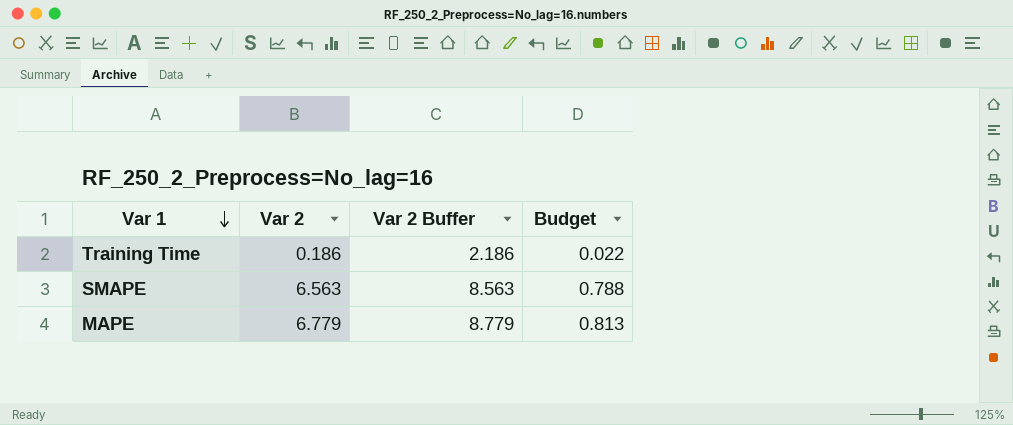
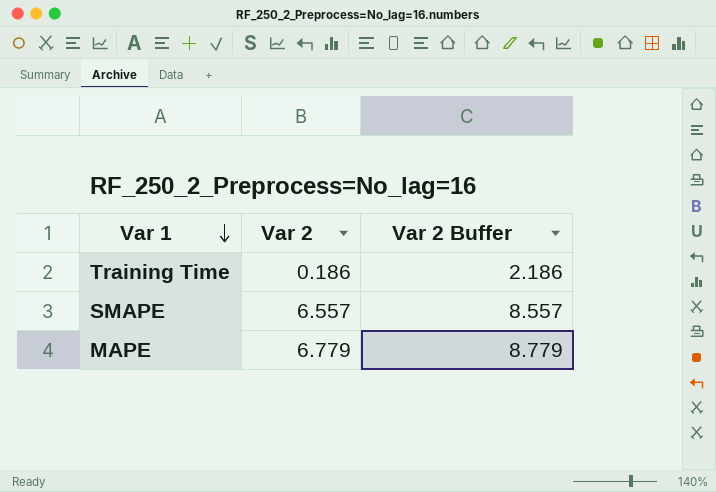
column Budget | formula: [Var 2] * 0.12 -> none
SMAPE | Var 2: 6.563 -> 6.557
SMAPE | Var 2 Buffer: 8.563 -> 8.557

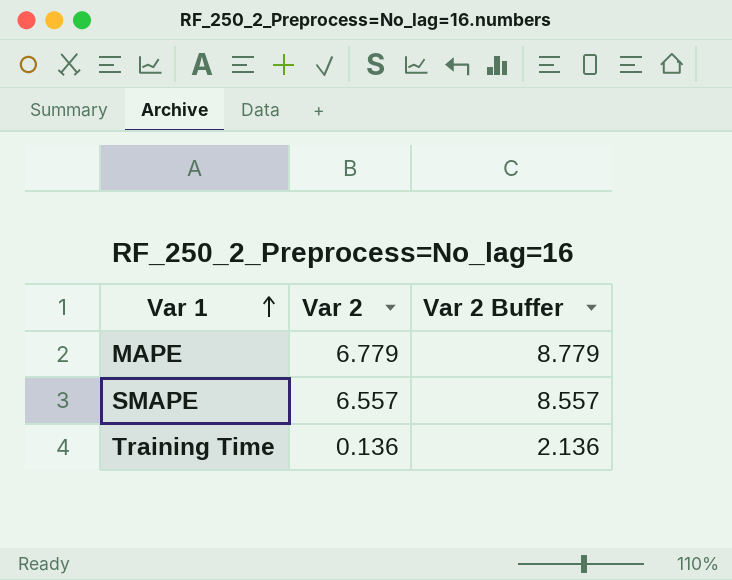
row order: Var 1 descending -> Var 1 ascending
Training Time | Var 2: 0.186 -> 0.136
Training Time | Var 2 Buffer: 2.186 -> 2.136

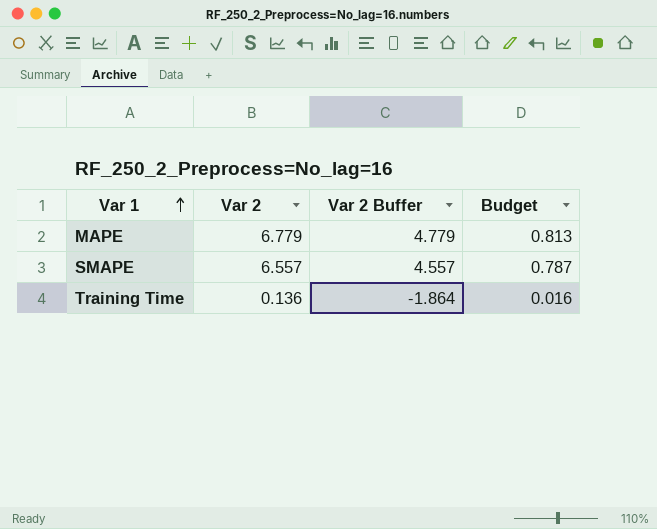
column Var 2 Buffer | formula: [Var 2] + 2 -> [Var 2] - 2
column Budget | formula: none -> [Var 2] * 0.12

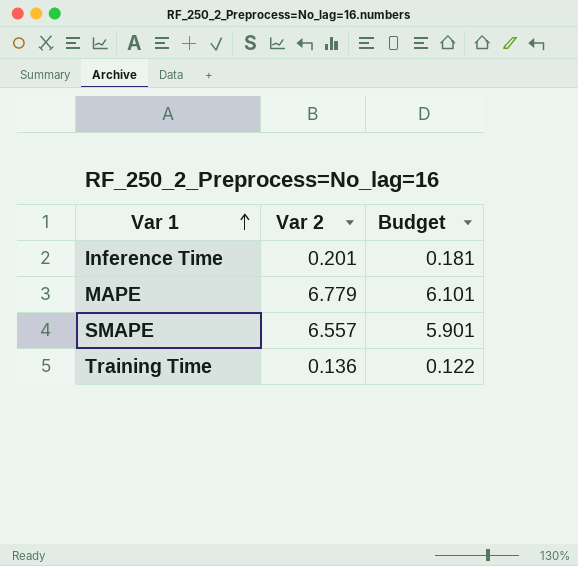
column Var 2 Buffer | formula: [Var 2] - 2 -> none
column Budget | formula: [Var 2] * 0.12 -> [Var 2] * 0.9
row Inference Time: none -> 0.201 | 0.181

